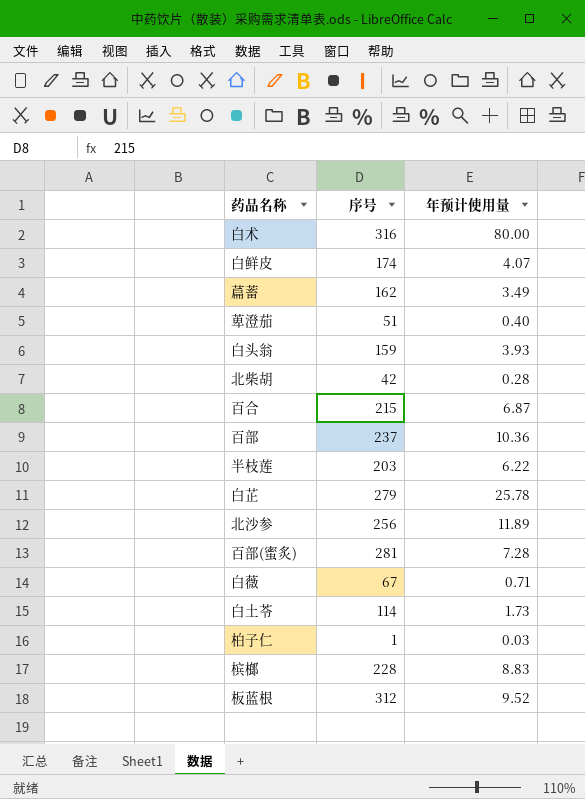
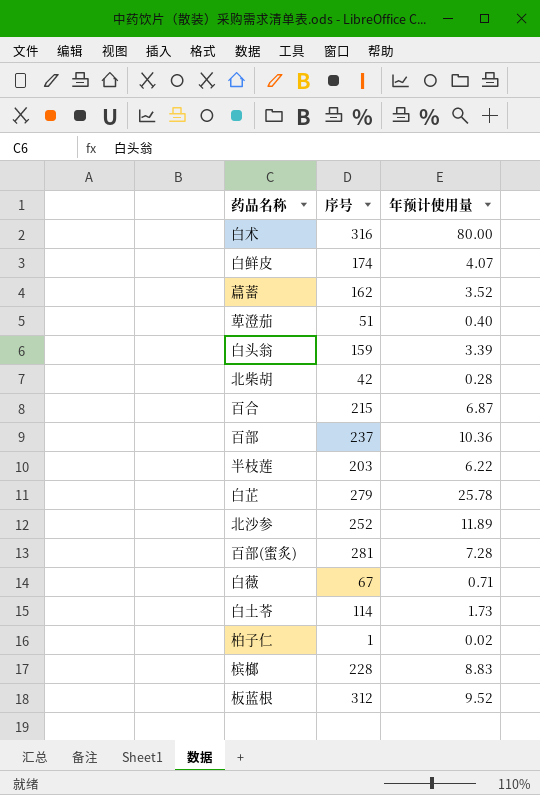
萹蓄 | 年预计使用量: 3.49 -> 3.52
白头翁 | 年预计使用量: 3.93 -> 3.39
北沙参 | 序号: 256 -> 252
柏子仁 | 年预计使用量: 0.03 -> 0.02

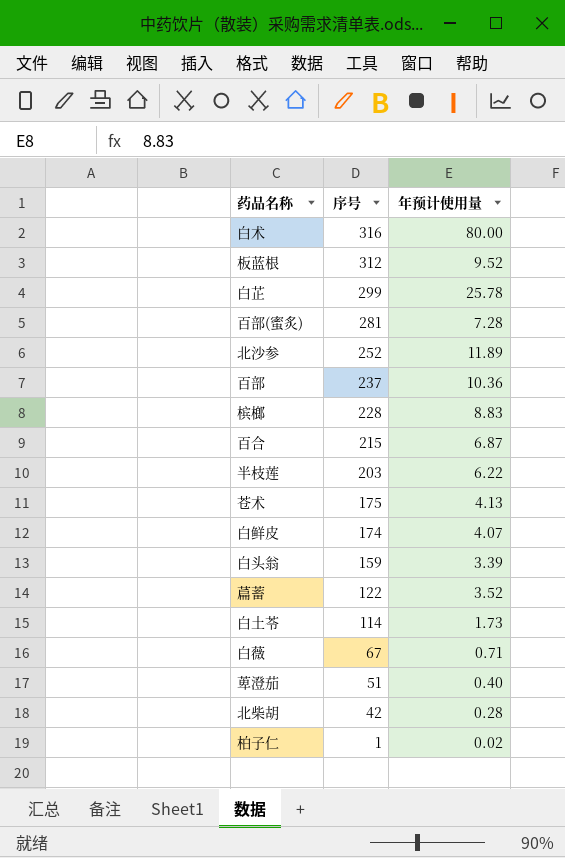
row order: none -> 序号 descending
白芷 | 序号: 279 -> 299
row 苍术: none -> 175 | 4.13
萹蓄 | 序号: 162 -> 122

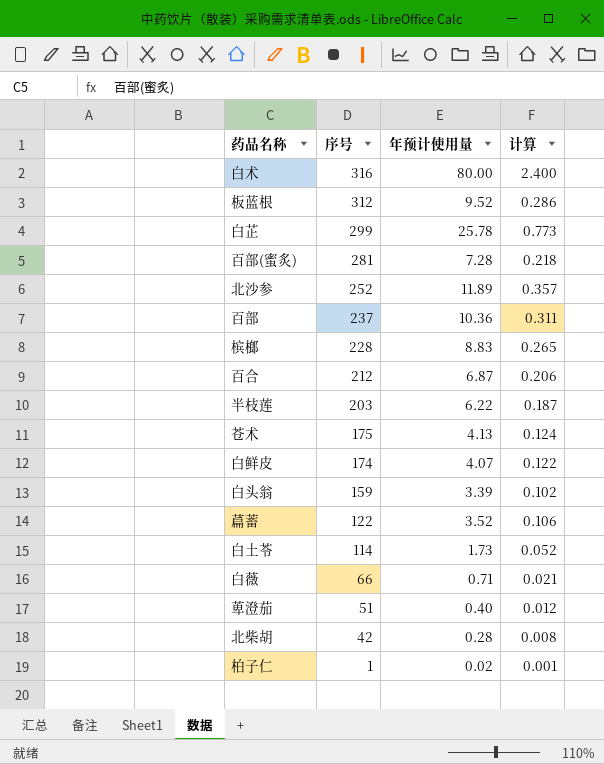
column 计算 | formula: none -> [年预计使用量] * 0.03
百合 | 序号: 215 -> 212
白薇 | 序号: 67 -> 66

